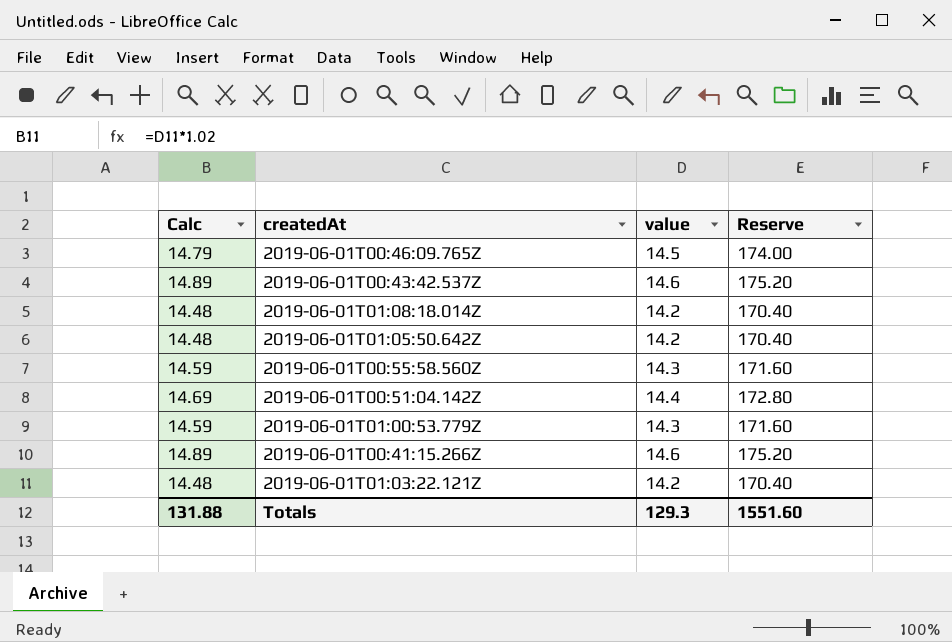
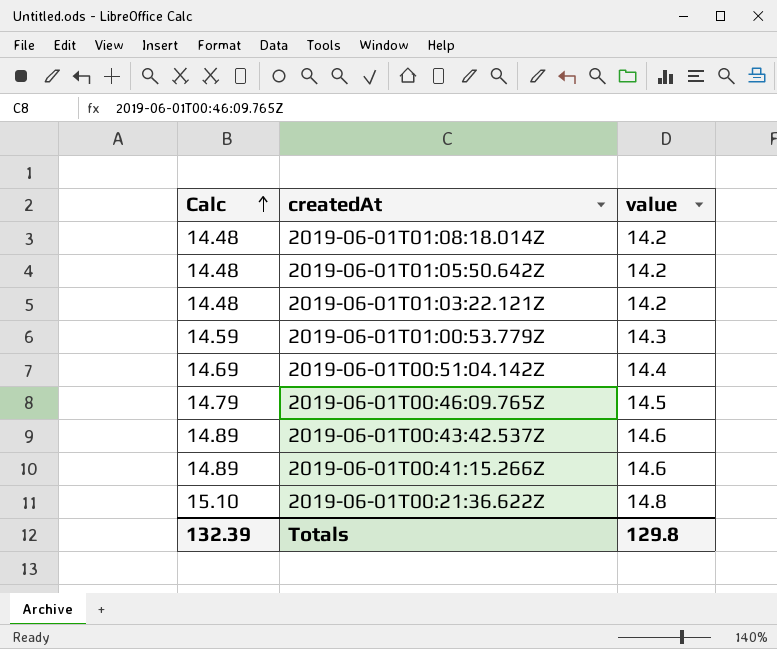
row order: none -> Calc ascending
column Reserve | formula: [value] * 12 -> none
row 2019-06-01T00:55:58.560Z: 14.59 | 14.3 | 171.60 -> none
row 2019-06-01T00:21:36.622Z: none -> 15.10 | 14.8
Totals | Calc: 131.88 -> 132.39
Totals | value: 129.3 -> 129.8

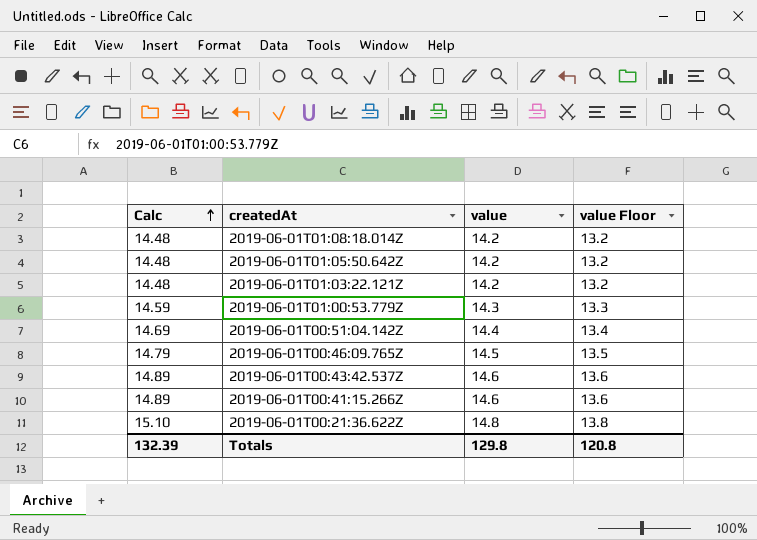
column value Floor | formula: none -> [value] - 1

